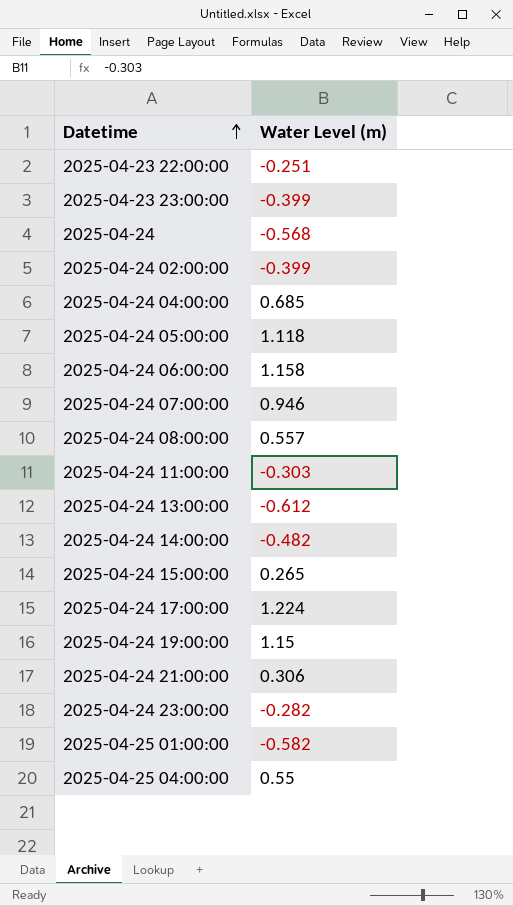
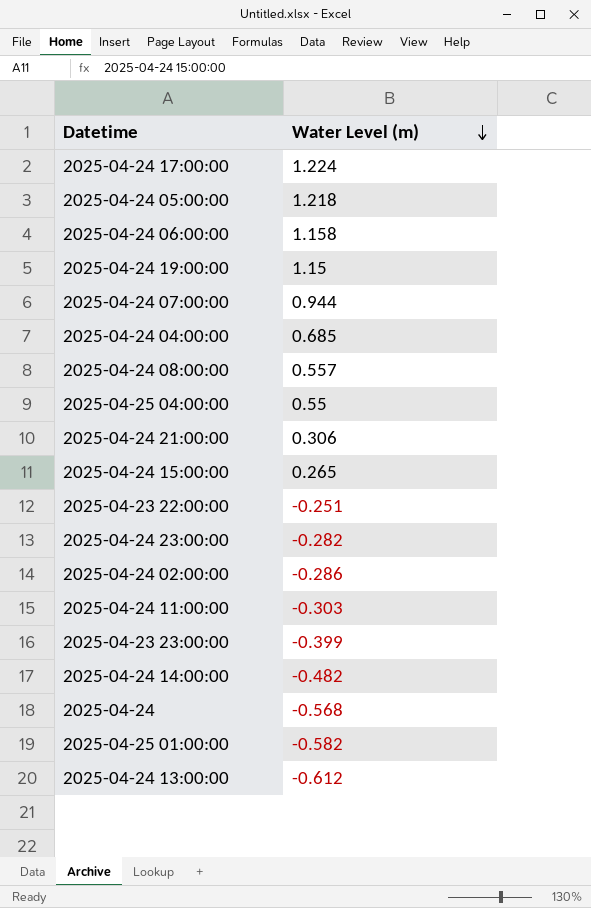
row order: Datetime ascending -> Water Level (m) descending
2025-04-24 05:00:00 | Water Level (m): 1.118 -> 1.218
2025-04-24 07:00:00 | Water Level (m): 0.946 -> 0.944
2025-04-24 02:00:00 | Water Level (m): -0.399 -> -0.286

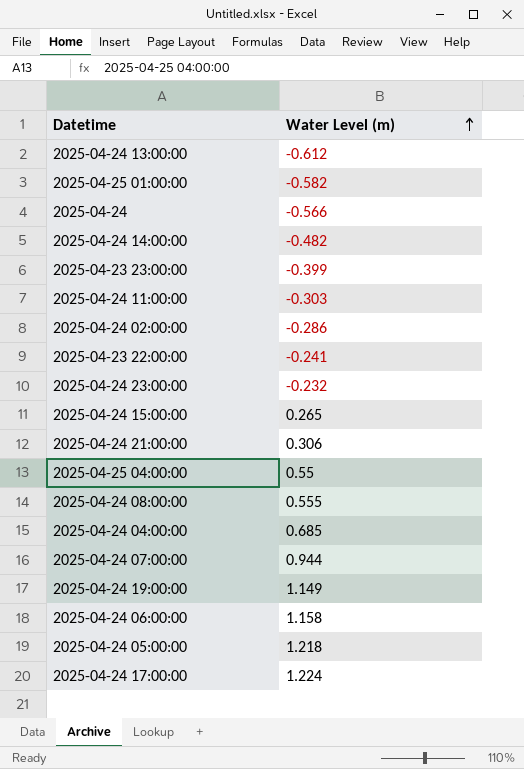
row order: Water Level (m) descending -> Water Level (m) ascending
2025-04-24 | Water Level (m): -0.568 -> -0.566
2025-04-23 22:00:00 | Water Level (m): -0.251 -> -0.241
2025-04-24 23:00:00 | Water Level (m): -0.282 -> -0.232
2025-04-24 08:00:00 | Water Level (m): 0.557 -> 0.555
2025-04-24 19:00:00 | Water Level (m): 1.15 -> 1.149

